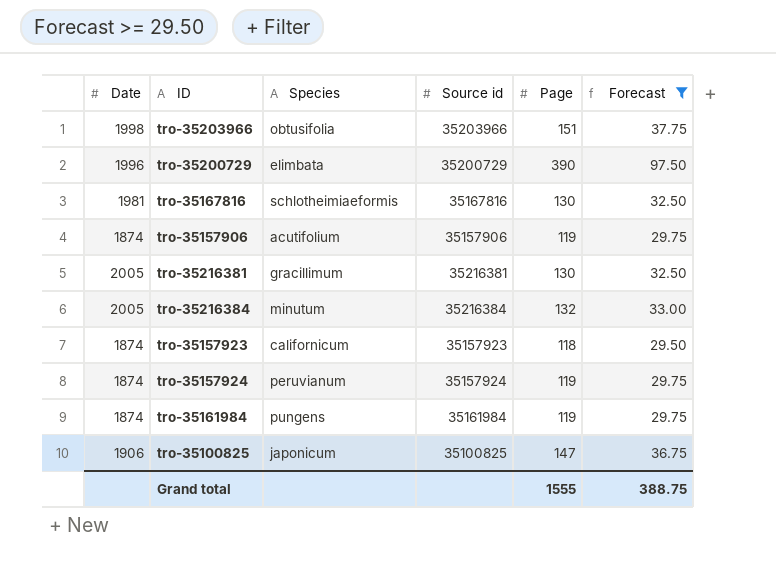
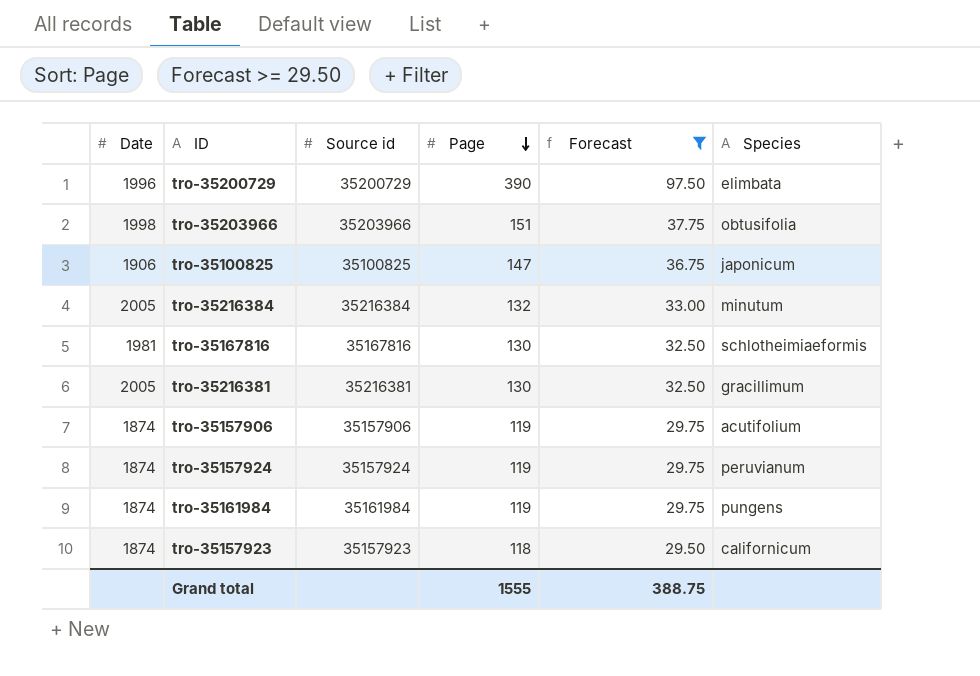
row order: none -> Page descending
column Species | position: 3 -> 6

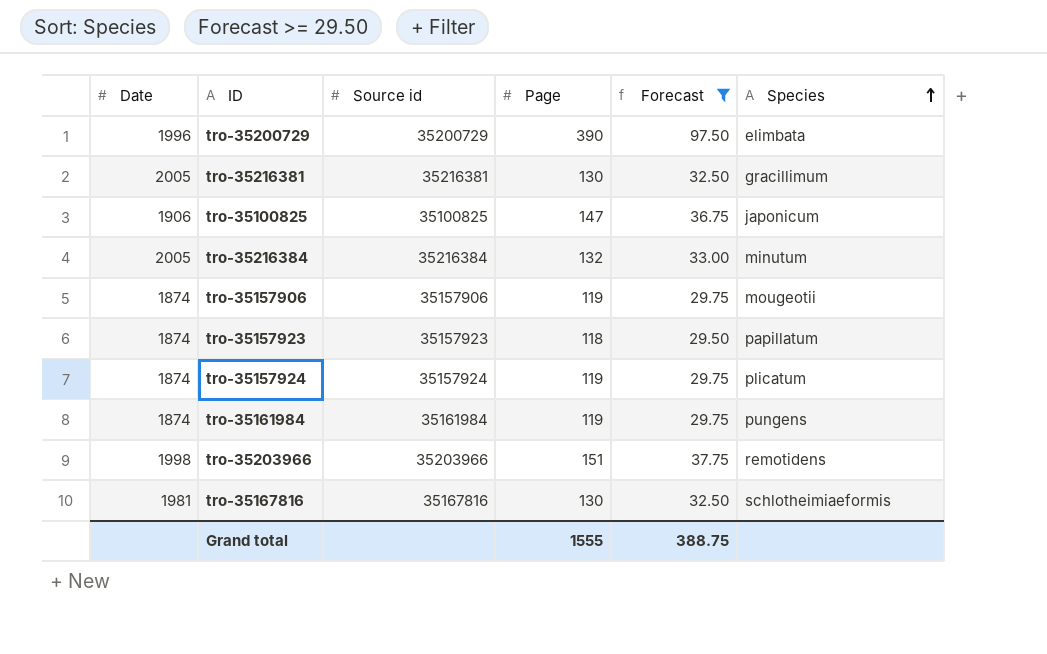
row order: Page descending -> Species ascending
tro-35157906 | Species: acutifolium -> mougeotii
tro-35157923 | Species: californicum -> papillatum
tro-35157924 | Species: peruvianum -> plicatum
tro-35203966 | Species: obtusifolia -> remotidens

